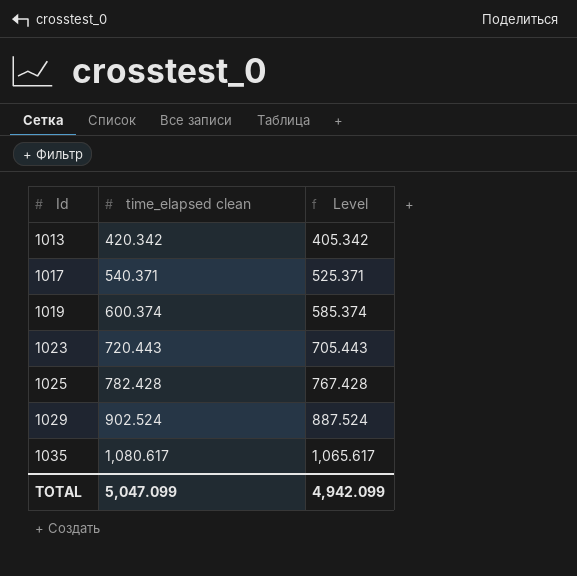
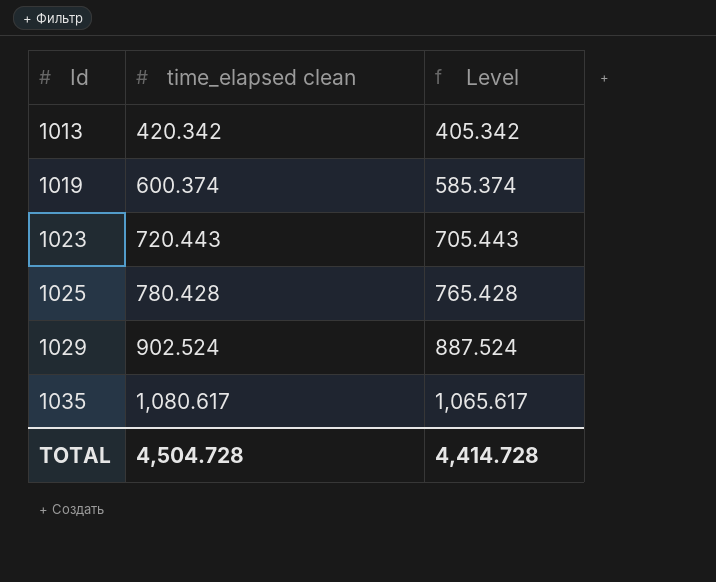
row 1017: 540.371 | 525.371 -> none
1025 | time_elapsed clean: 782.428 -> 780.428
1025 | Level: 767.428 -> 765.428
TOTAL | time_elapsed clean: 5,047.099 -> 4,504.728
TOTAL | Level: 4,942.099 -> 4,414.728

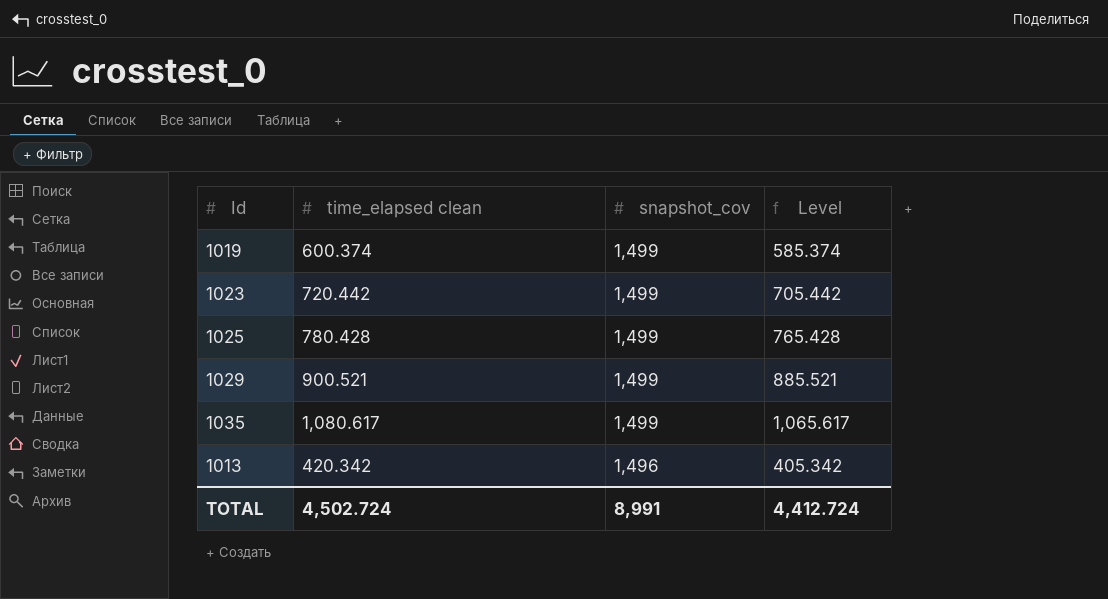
row order: Id ascending -> snapshot_cov descending
column snapshot_cov | position: none -> 3
1023 | time_elapsed clean: 720.443 -> 720.442
1023 | Level: 705.443 -> 705.442
1029 | time_elapsed clean: 902.524 -> 900.521
1029 | Level: 887.524 -> 885.521
TOTAL | time_elapsed clean: 4,504.728 -> 4,502.724
TOTAL | Level: 4,414.728 -> 4,412.724

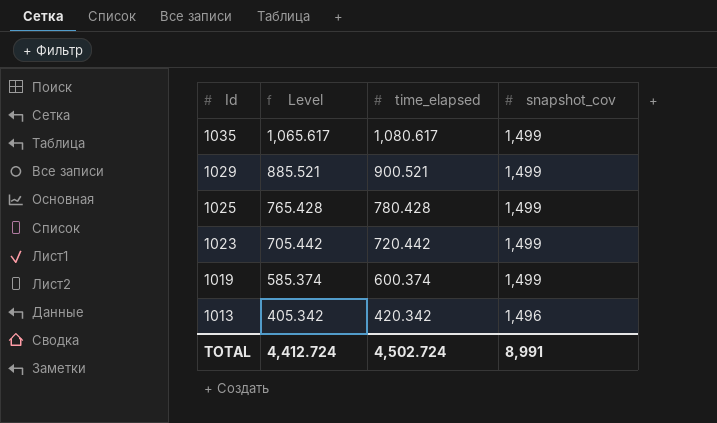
row order: snapshot_cov descending -> Id descending
column Level | position: 4 -> 2
column name: time_elapsed clean -> time_elapsed

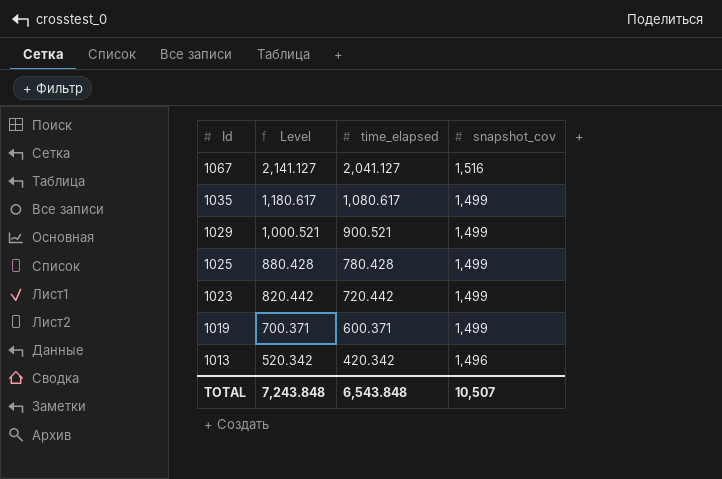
column Level | formula: [time_elapsed] - 15 -> [time_elapsed] + 100
row 1067: none -> 2,141.127 | 2,041.127 | 1,516
1019 | time_elapsed: 600.374 -> 600.371
TOTAL | Level: 4,412.724 -> 7,243.848
TOTAL | time_elapsed: 4,502.724 -> 6,543.848
TOTAL | snapshot_cov: 8,991 -> 10,507

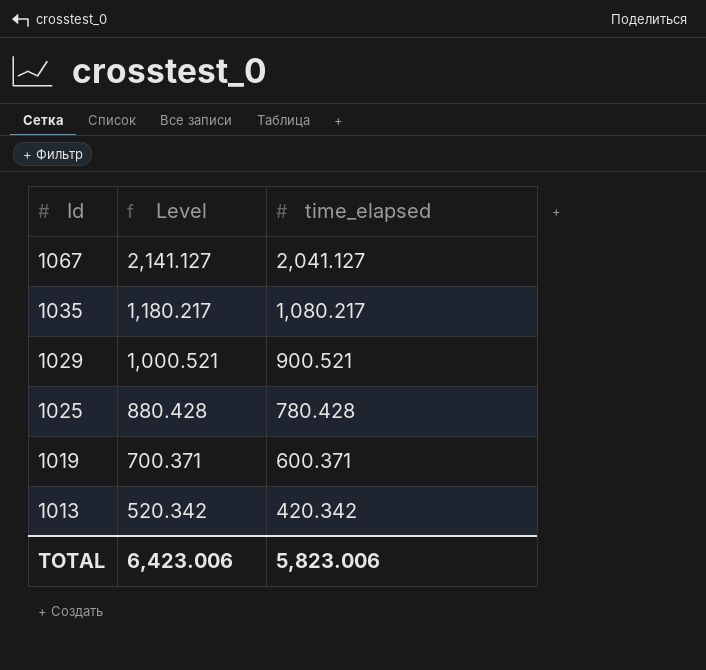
column snapshot_cov | position: 4 -> none
row 1023: 820.442 | 720.442 | 1,499 -> none
1035 | Level: 1,180.617 -> 1,180.217
1035 | time_elapsed: 1,080.617 -> 1,080.217
TOTAL | Level: 7,243.848 -> 6,423.006
TOTAL | time_elapsed: 6,543.848 -> 5,823.006

